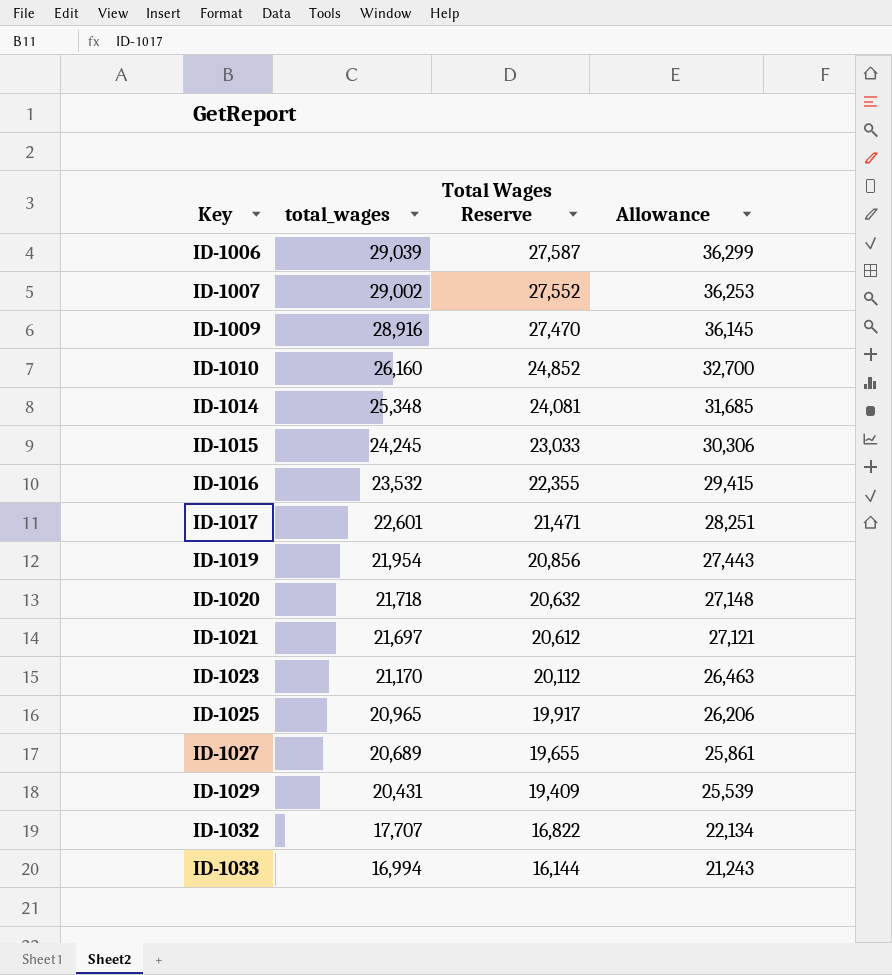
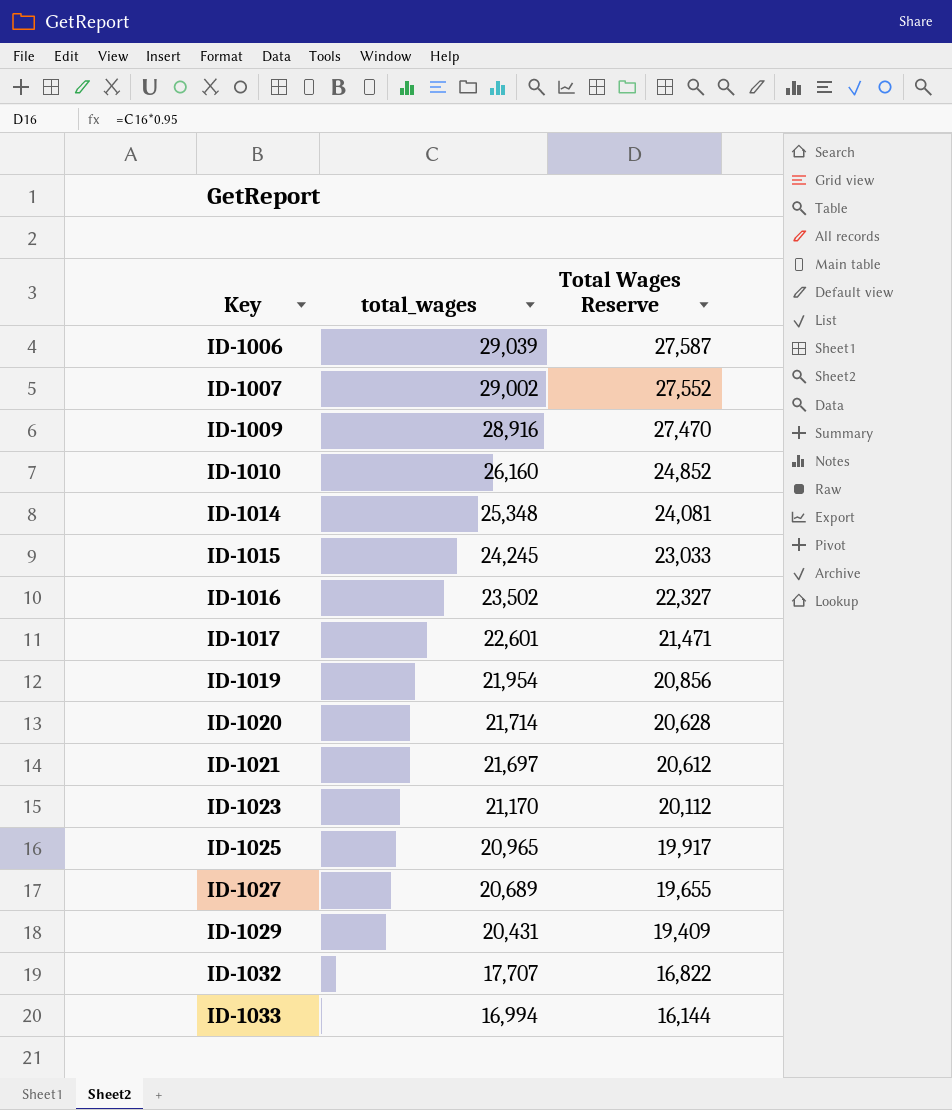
column Allowance | formula: [total_wages] * 1.25 -> none
ID-1016 | total_wages: 23,532 -> 23,502
ID-1016 | Total Wages Reserve: 22,355 -> 22,327
ID-1020 | total_wages: 21,718 -> 21,714
ID-1020 | Total Wages Reserve: 20,632 -> 20,628

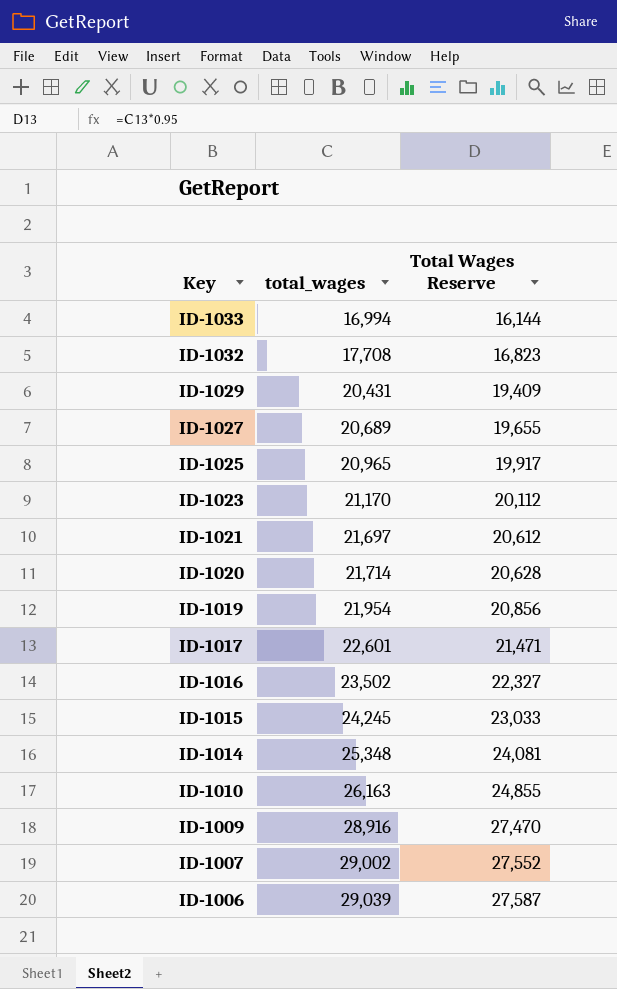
row order: Key ascending -> Key descending
ID-1032 | total_wages: 17,707 -> 17,708
ID-1032 | Total Wages Reserve: 16,822 -> 16,823
ID-1010 | total_wages: 26,160 -> 26,163
ID-1010 | Total Wages Reserve: 24,852 -> 24,855

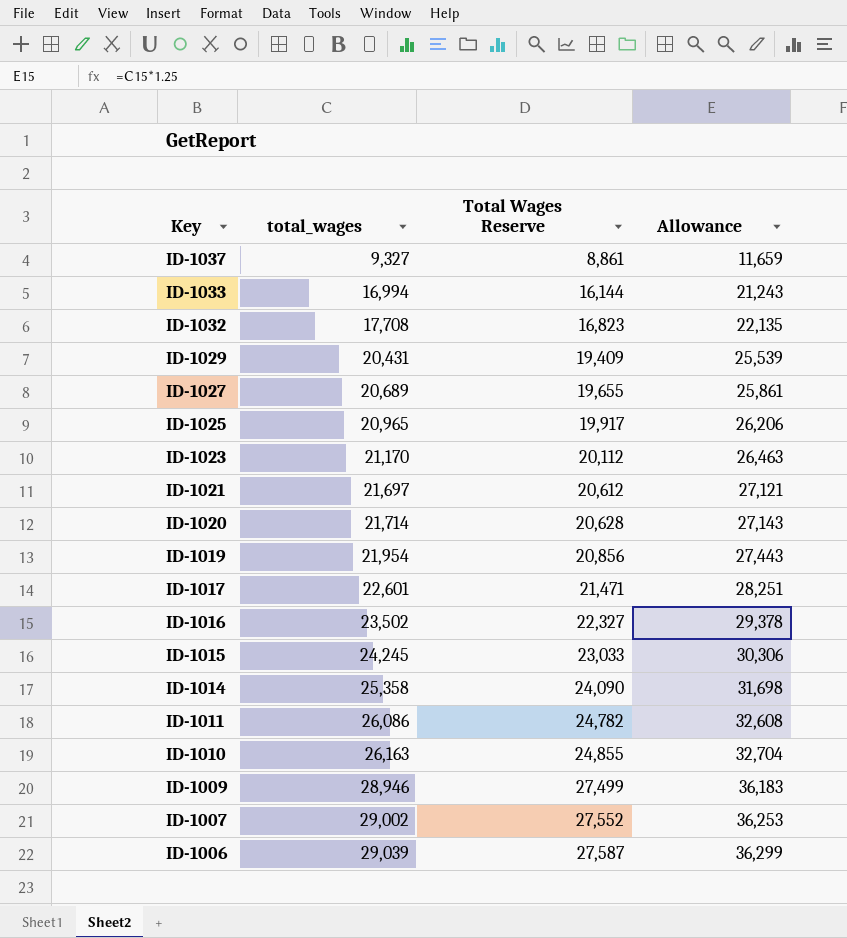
column Allowance | formula: none -> [total_wages] * 1.25
row ID-1037: none -> 9,327 | 8,861 | 11,659
ID-1014 | total_wages: 25,348 -> 25,358
ID-1014 | Total Wages Reserve: 24,081 -> 24,090
row ID-1011: none -> 26,086 | 24,782 | 32,608
ID-1009 | total_wages: 28,916 -> 28,946
ID-1009 | Total Wages Reserve: 27,470 -> 27,499

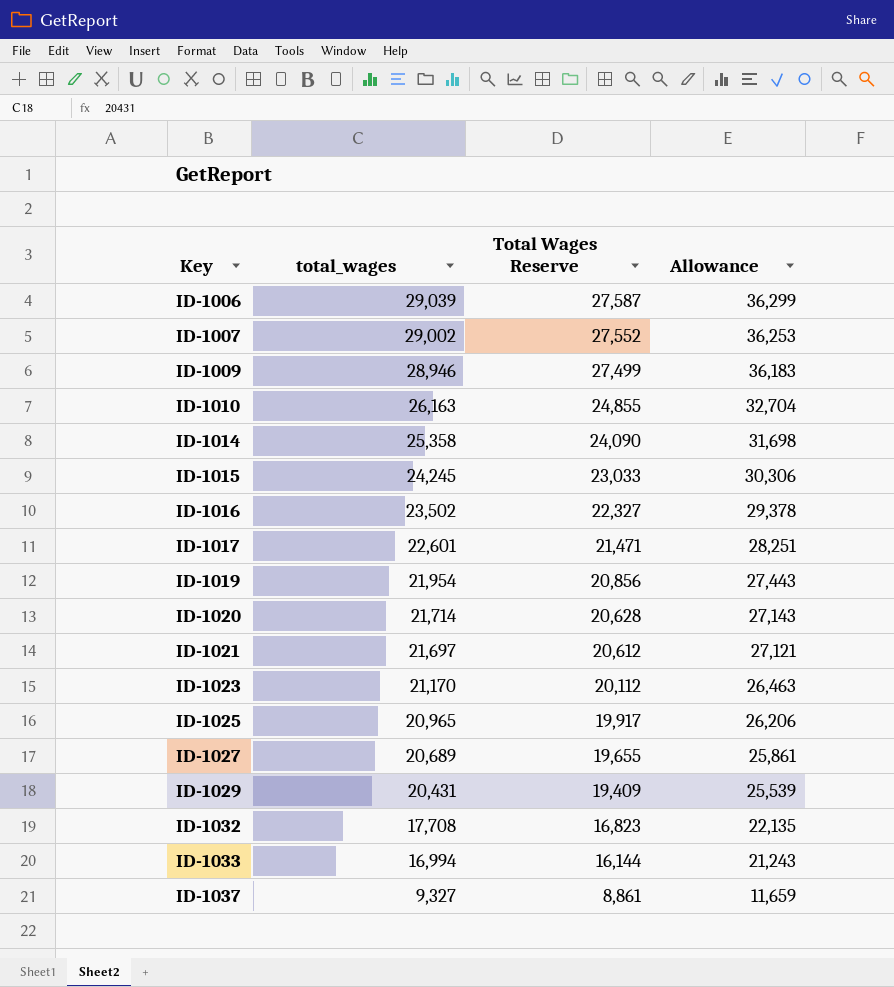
row order: Key descending -> Key ascending
row ID-1011: 26,086 | 24,782 | 32,608 -> none

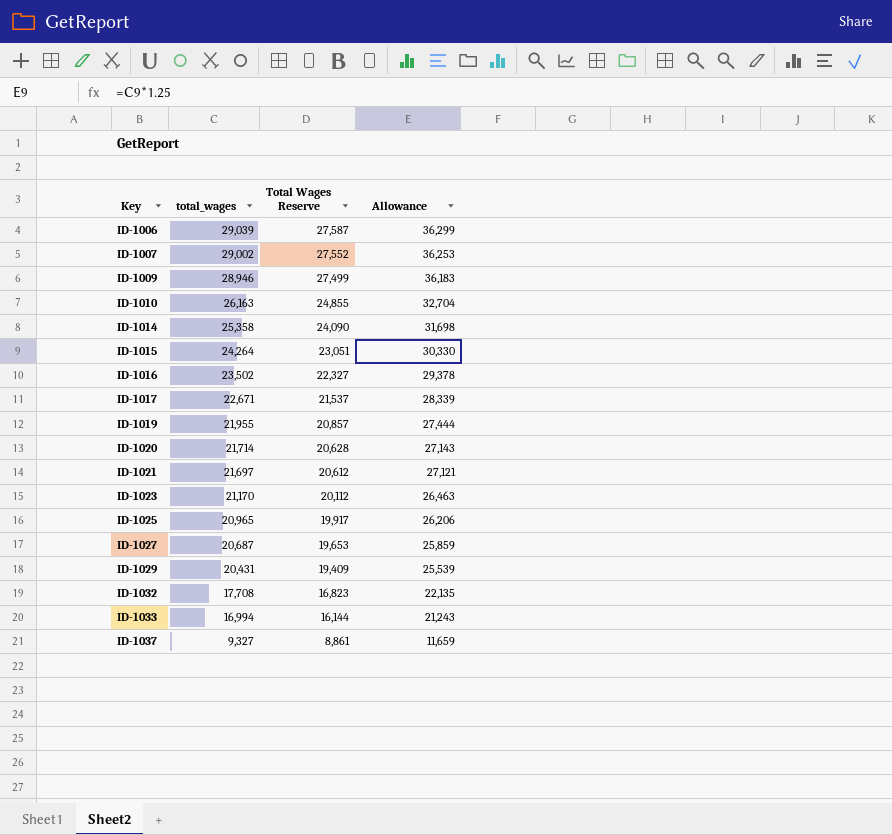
ID-1015 | total_wages: 24,245 -> 24,264
ID-1015 | Total Wages Reserve: 23,033 -> 23,051
ID-1015 | Allowance: 30,306 -> 30,330
ID-1017 | total_wages: 22,601 -> 22,671
ID-1017 | Total Wages Reserve: 21,471 -> 21,537
ID-1017 | Allowance: 28,251 -> 28,339
ID-1019 | total_wages: 21,954 -> 21,955
ID-1019 | Total Wages Reserve: 20,856 -> 20,857
ID-1019 | Allowance: 27,443 -> 27,444
ID-1027 | total_wages: 20,689 -> 20,687
ID-1027 | Total Wages Reserve: 19,655 -> 19,653
ID-1027 | Allowance: 25,861 -> 25,859

